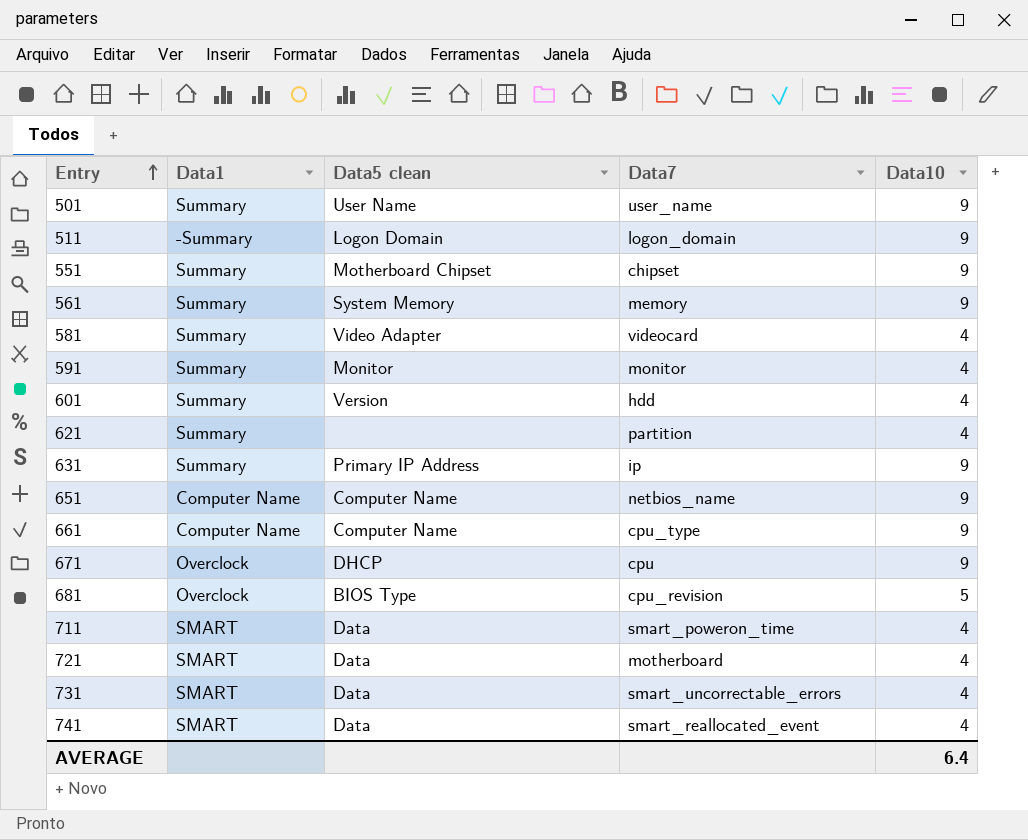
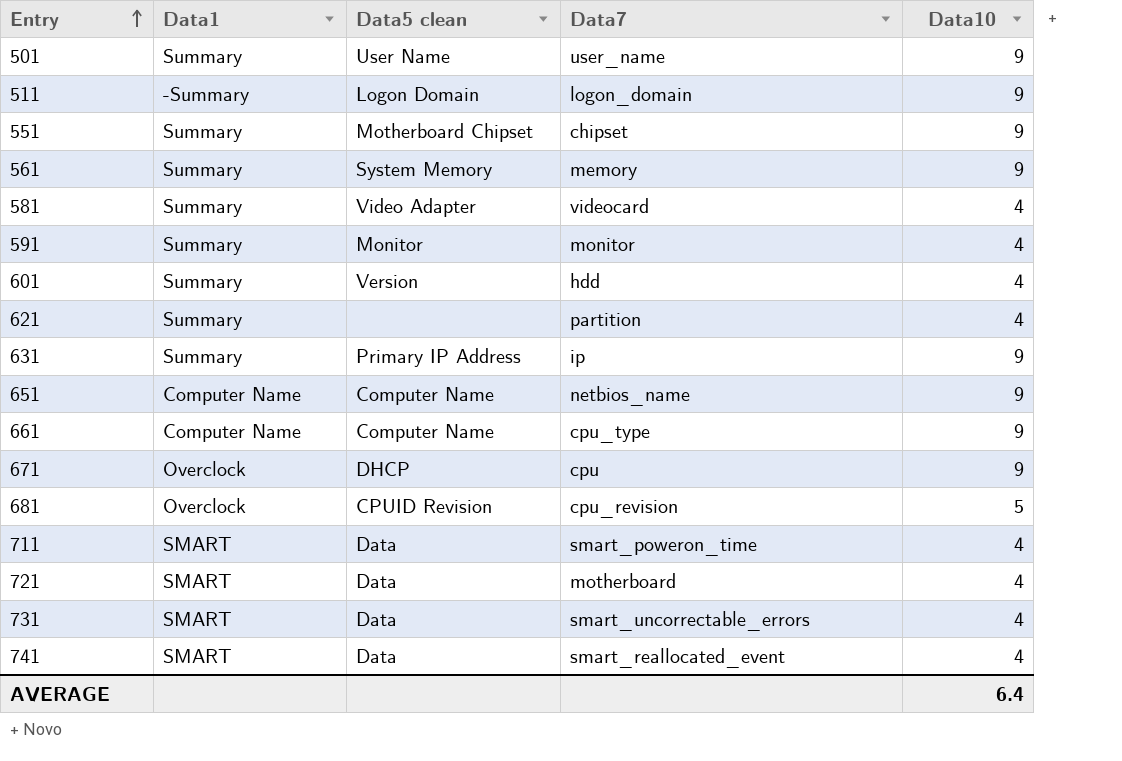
681 | Data5 clean: BIOS Type -> CPUID Revision

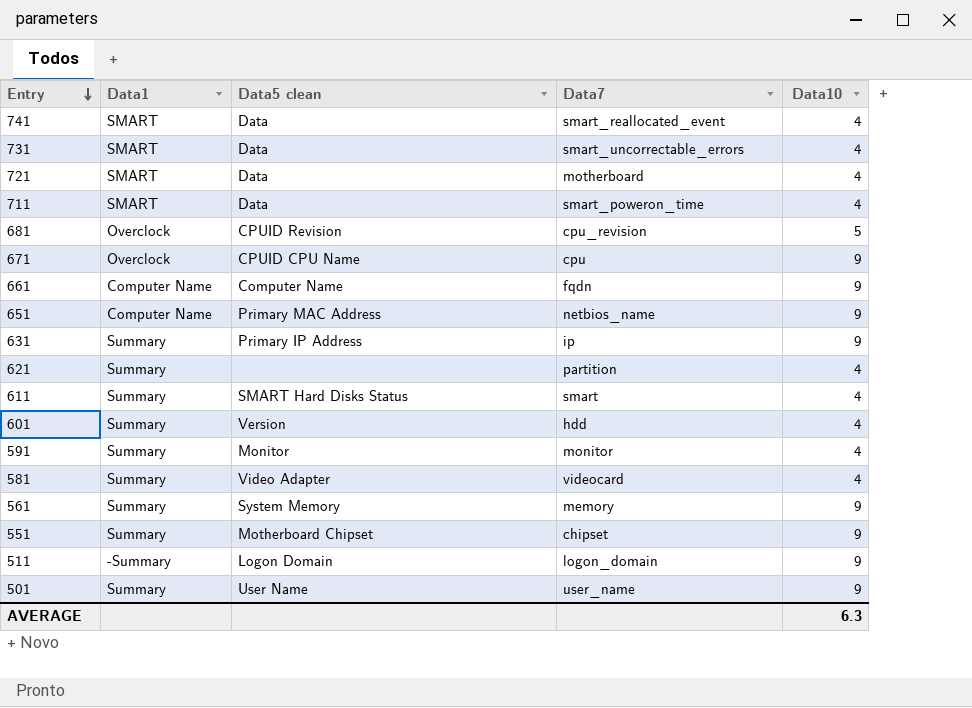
row order: Entry ascending -> Entry descending
671 | Data5 clean: DHCP -> CPUID CPU Name
661 | Data7: cpu_type -> fqdn
651 | Data5 clean: Computer Name -> Primary MAC Address
row 611: none -> Summary | SMART Hard Disks Status | smart | 4
AVERAGE | Data10: 6.4 -> 6.3

